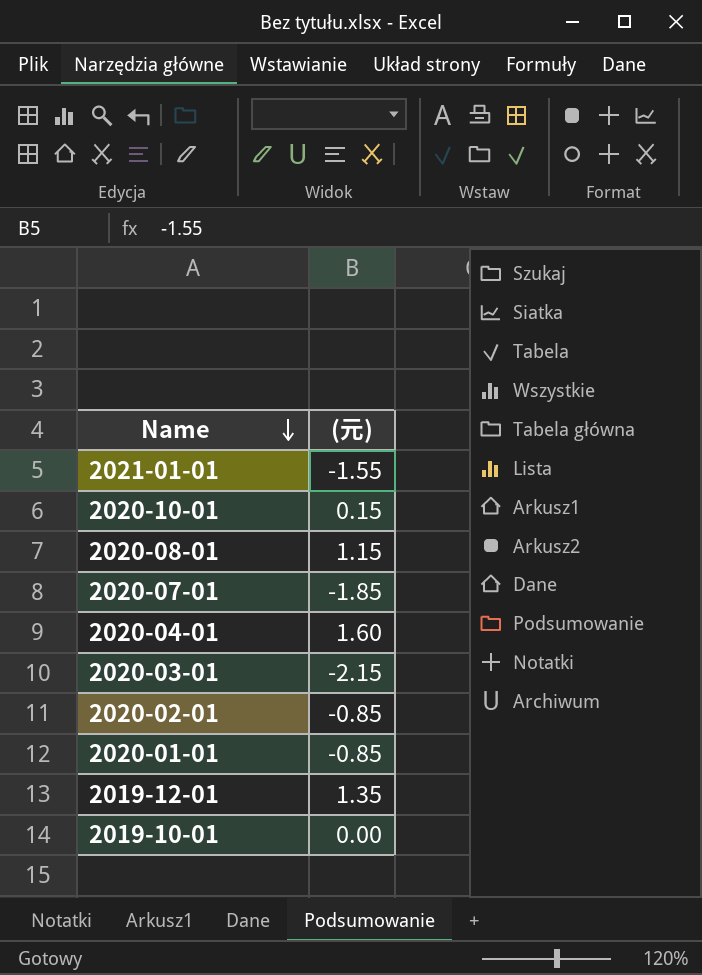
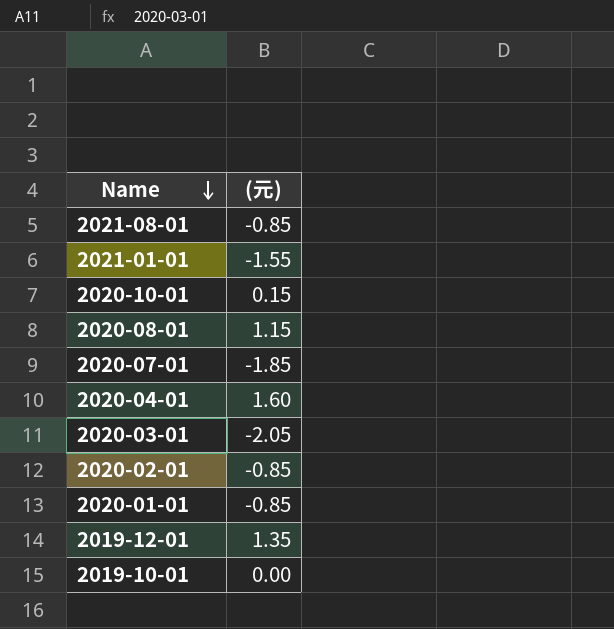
row 2021-08-01: none -> -0.85
2020-03-01 | (元): -2.15 -> -2.05

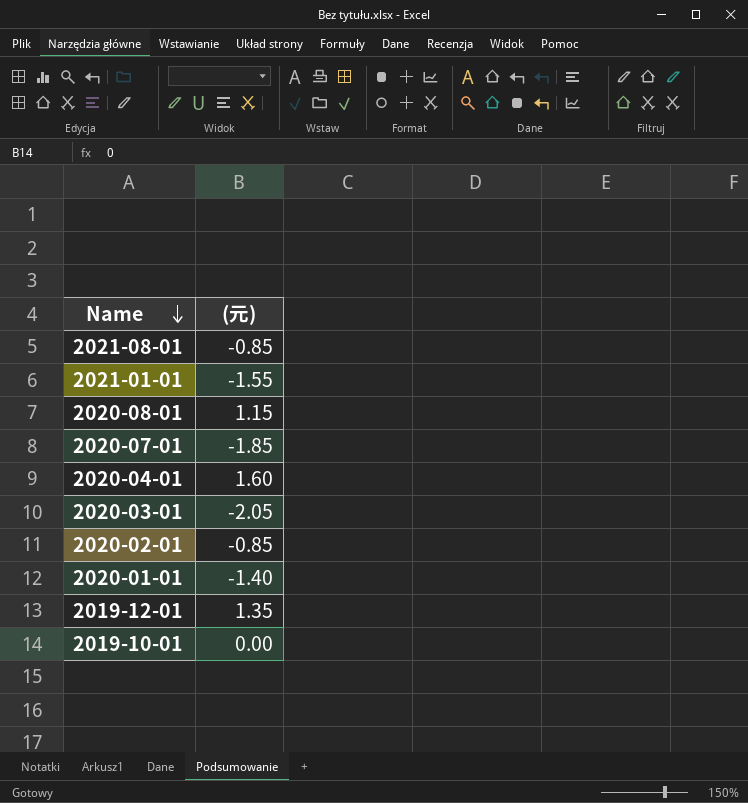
row 2020-10-01: 0.15 -> none
2020-01-01 | (元): -0.85 -> -1.40

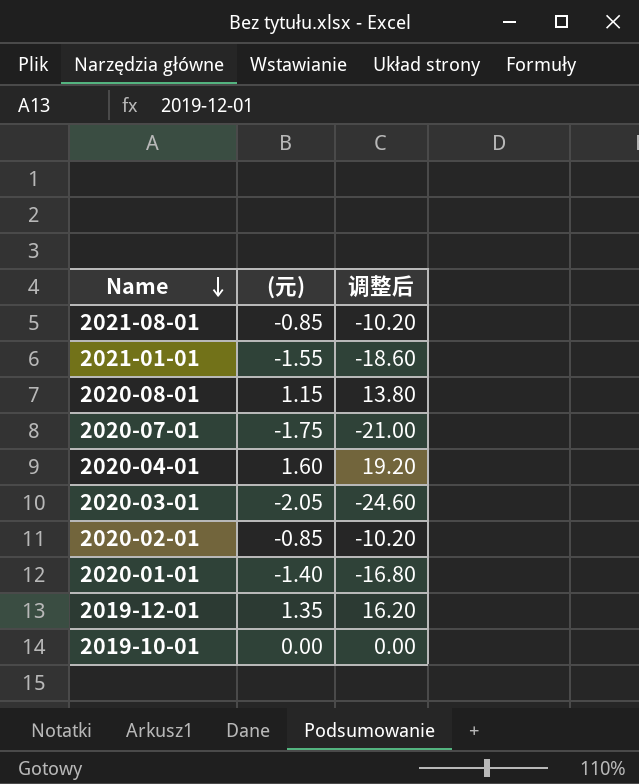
column 调整后 | formula: none -> [(元)] * 12
2020-07-01 | (元): -1.85 -> -1.75

